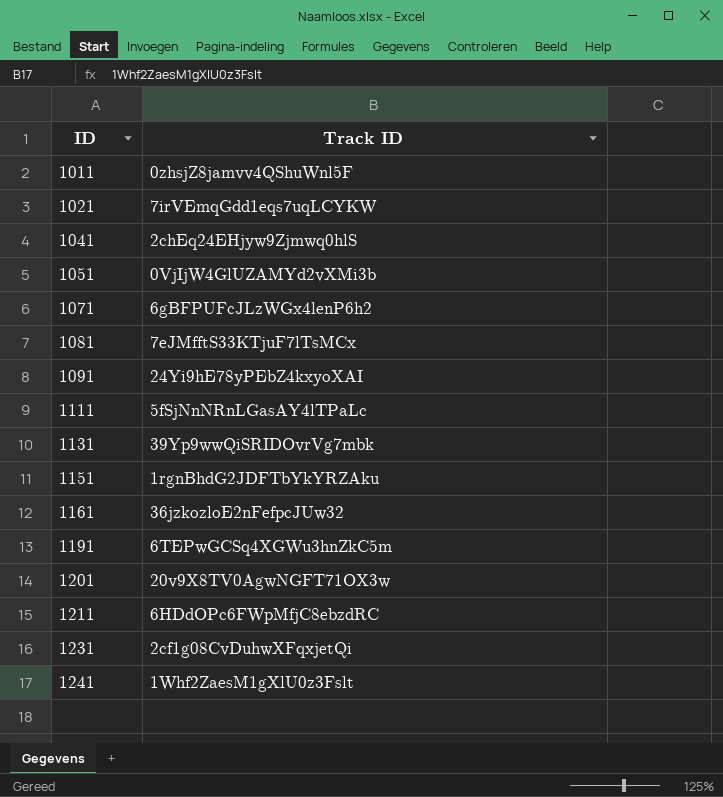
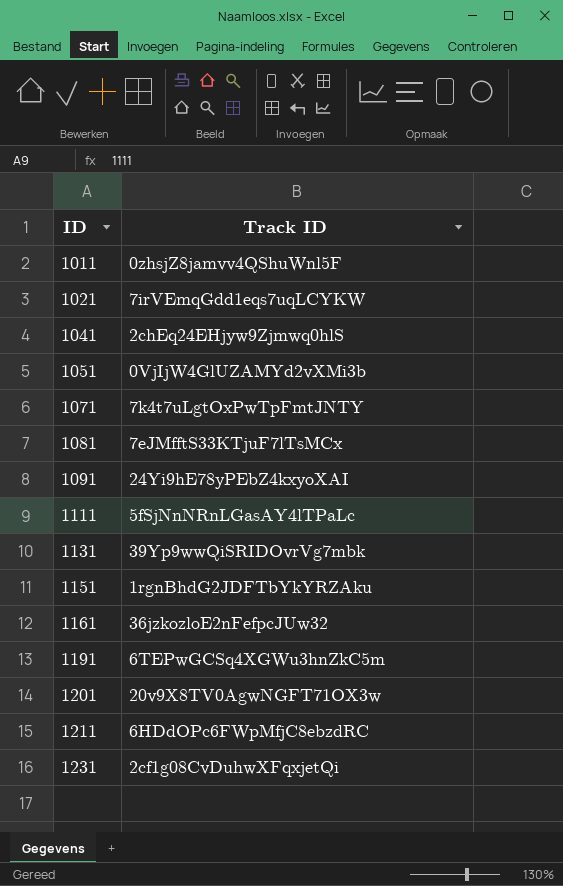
row 1241: 1Whf2ZaesM1gXlU0z3Fslt -> none
1071 | Track ID: 6gBFPUFcJLzWGx4lenP6h2 -> 7k4t7uLgtOxPwTpFmtJNTY

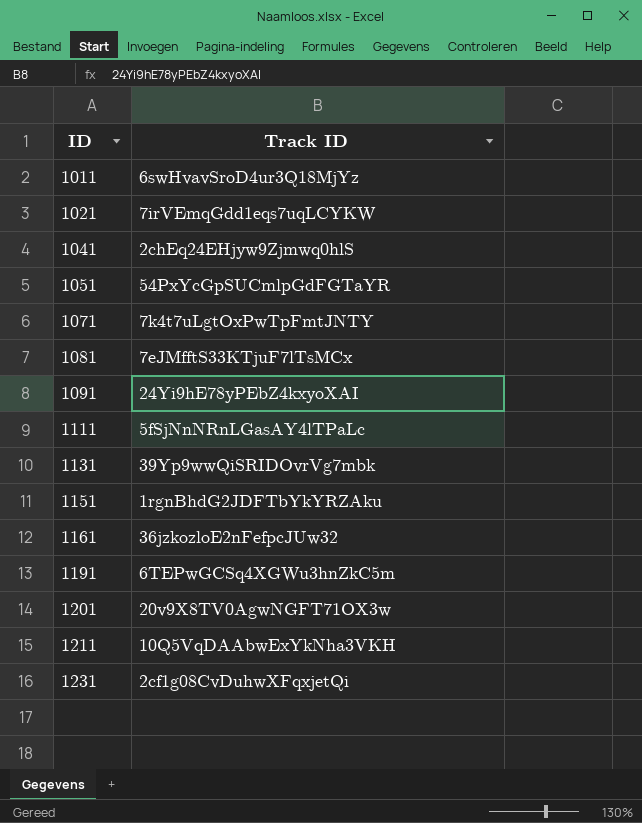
1011 | Track ID: 0zhsjZ8jamvv4QShuWnl5F -> 6swHvavSroD4ur3Q18MjYz
1051 | Track ID: 0VjIjW4GlUZAMYd2vXMi3b -> 54PxYcGpSUCmlpGdFGTaYR
1211 | Track ID: 6HDdOPc6FWpMfjC8ebzdRC -> 10Q5VqDAAbwExYkNha3VKH

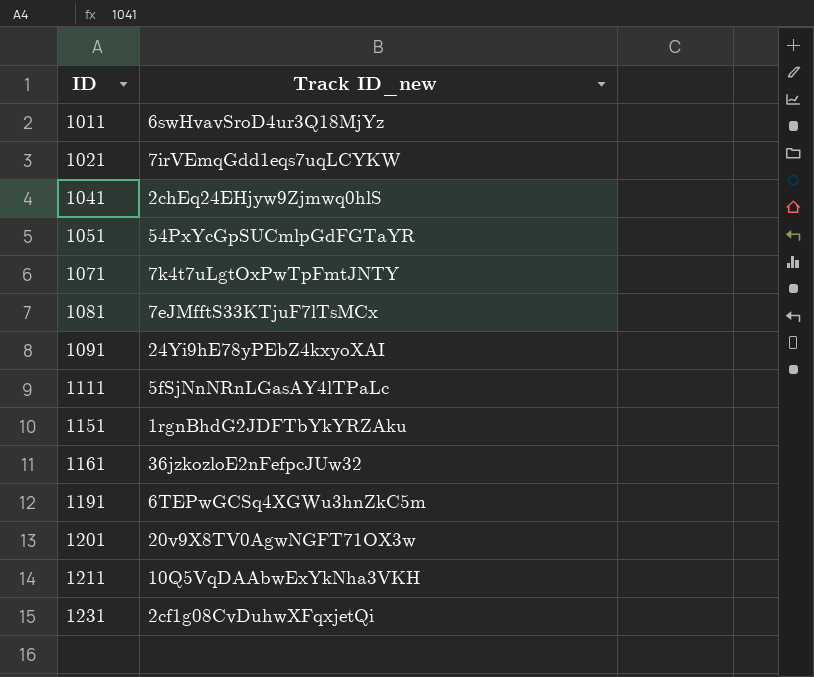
column name: Track ID -> Track ID_new
row 1131: 39Yp9wwQiSRIDOvrVg7mbk -> none

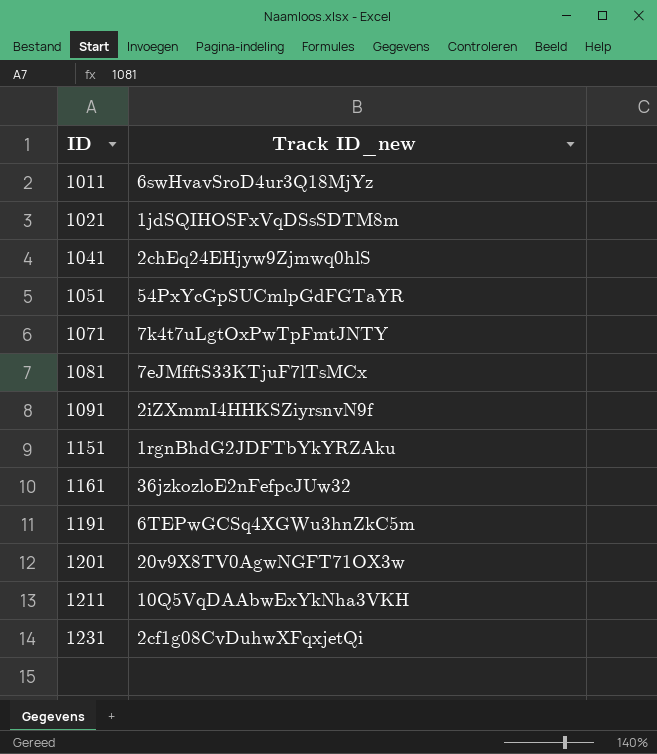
row 1111: 5fSjNnNRnLGasAY4lTPaLc -> none
1021 | Track ID_new: 7irVEmqGdd1eqs7uqLCYKW -> 1jdSQIHOSFxVqDSsSDTM8m
1091 | Track ID_new: 24Yi9hE78yPEbZ4kxyoXAI -> 2iZXmmI4HHKSZiyrsnvN9f

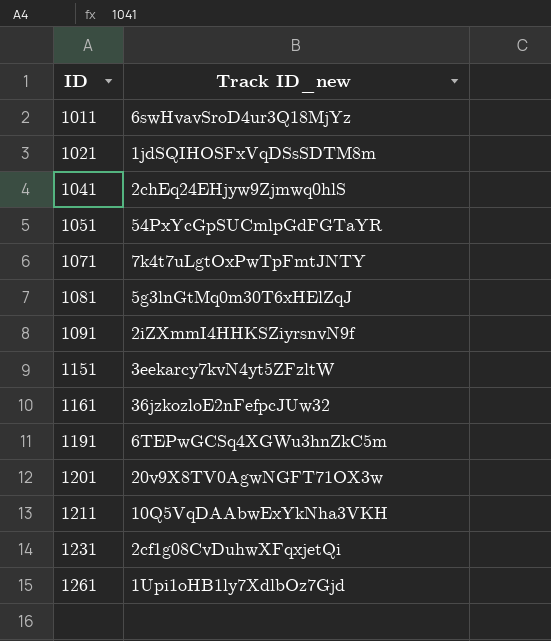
1081 | Track ID_new: 7eJMfftS33KTjuF7lTsMCx -> 5g3lnGtMq0m30T6xHElZqJ
1151 | Track ID_new: 1rgnBhdG2JDFTbYkYRZAku -> 3eekarcy7kvN4yt5ZFzltW
row 1261: none -> 1Upi1oHB1ly7XdlbOz7Gjd

